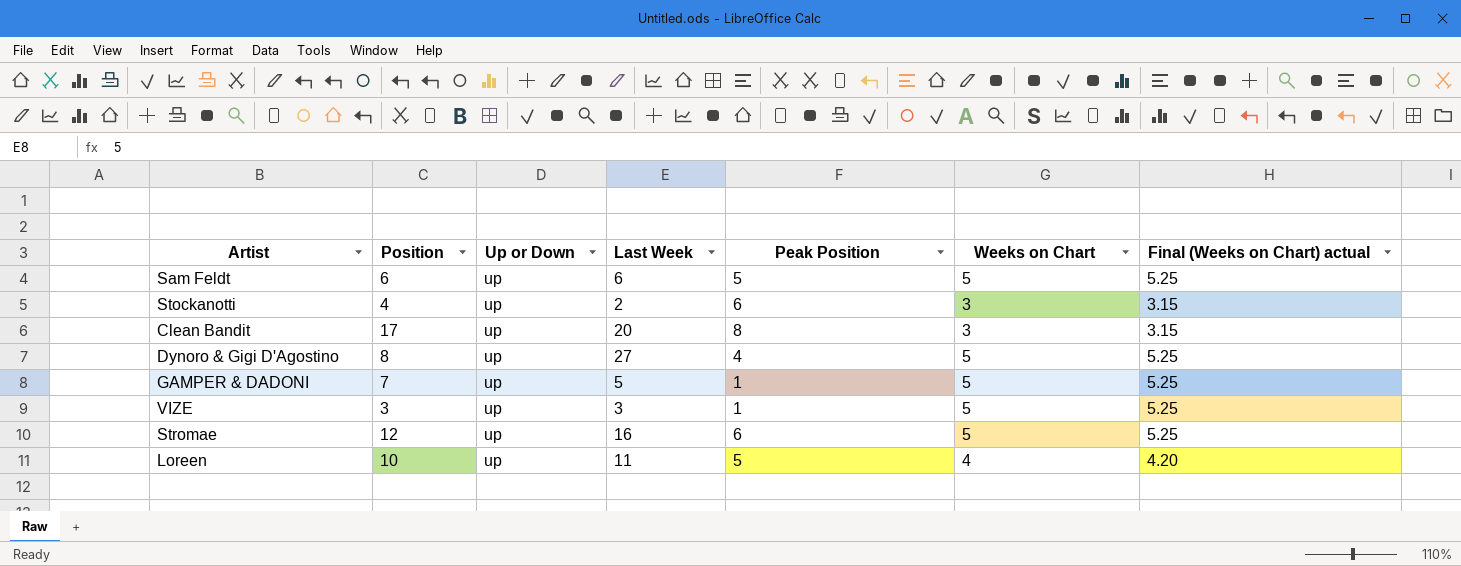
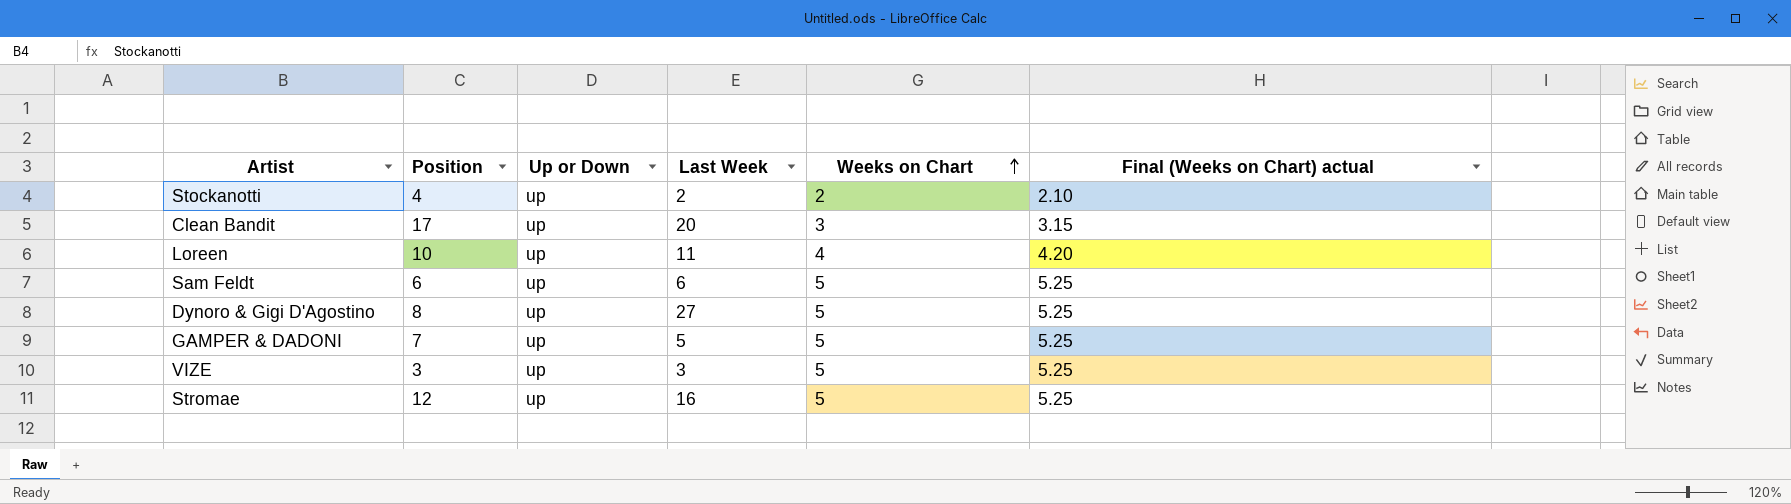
row order: none -> Weeks on Chart ascending
column Peak Position | position: 5 -> none
Stockanotti | Weeks on Chart: 3 -> 2
Stockanotti | Final (Weeks on Chart) actual: 3.15 -> 2.10

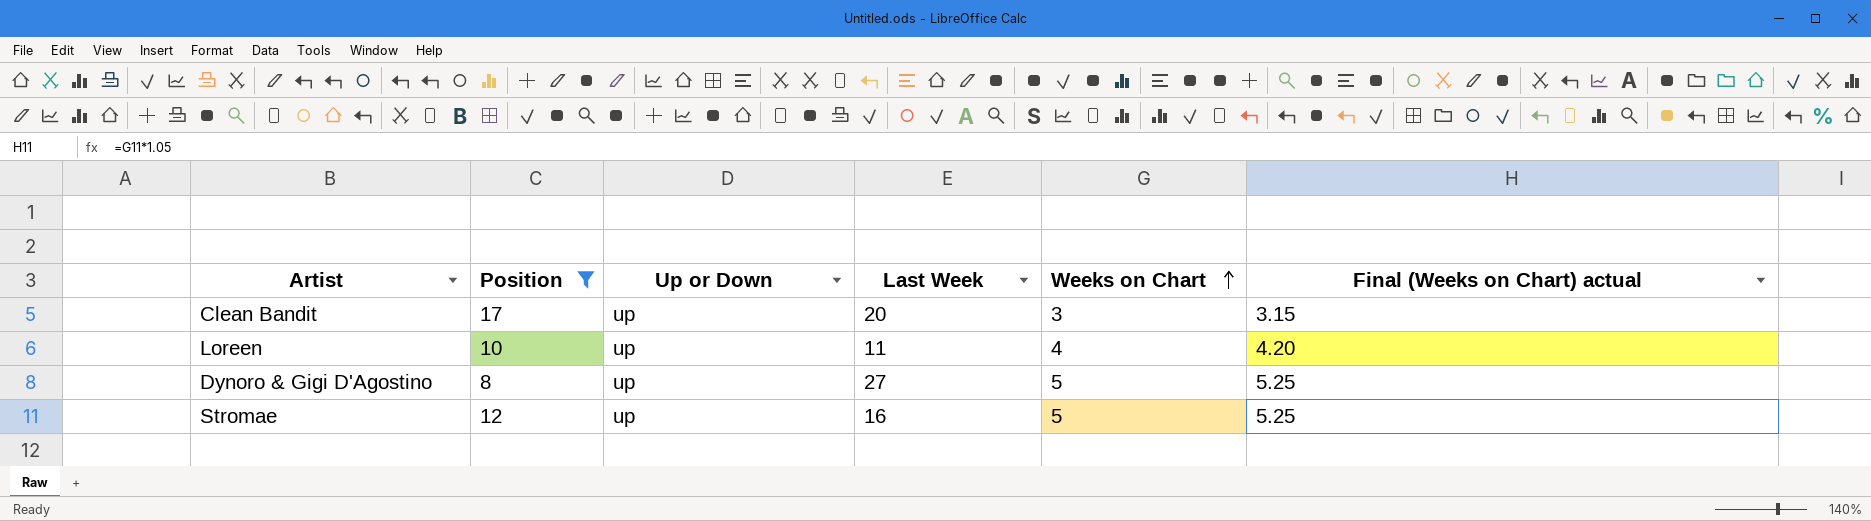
filter: none -> Position >= 8

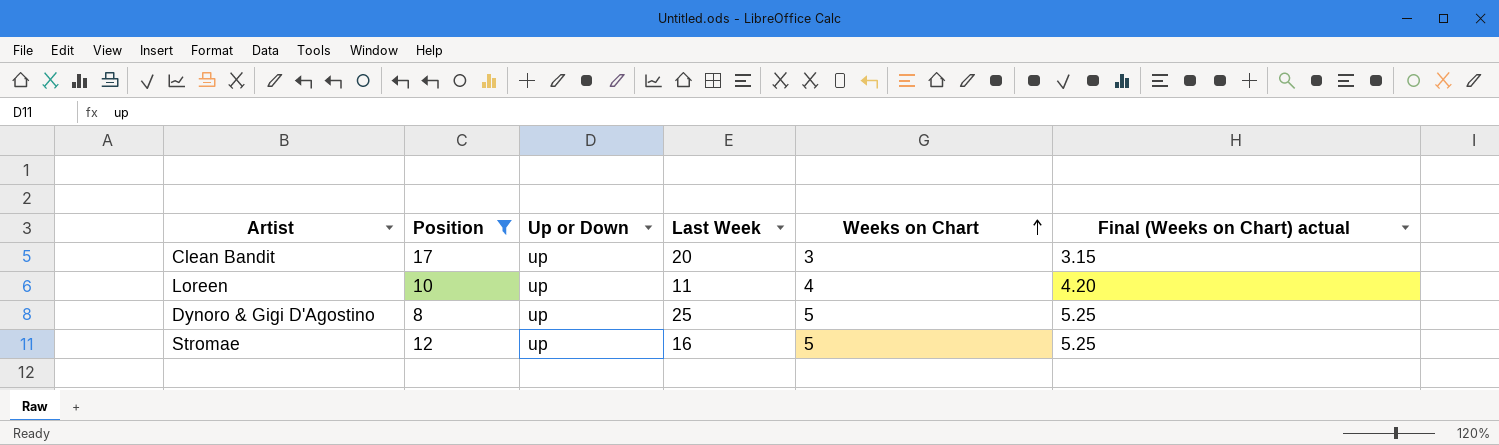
Dynoro & Gigi D'Agostino | Last Week: 27 -> 25

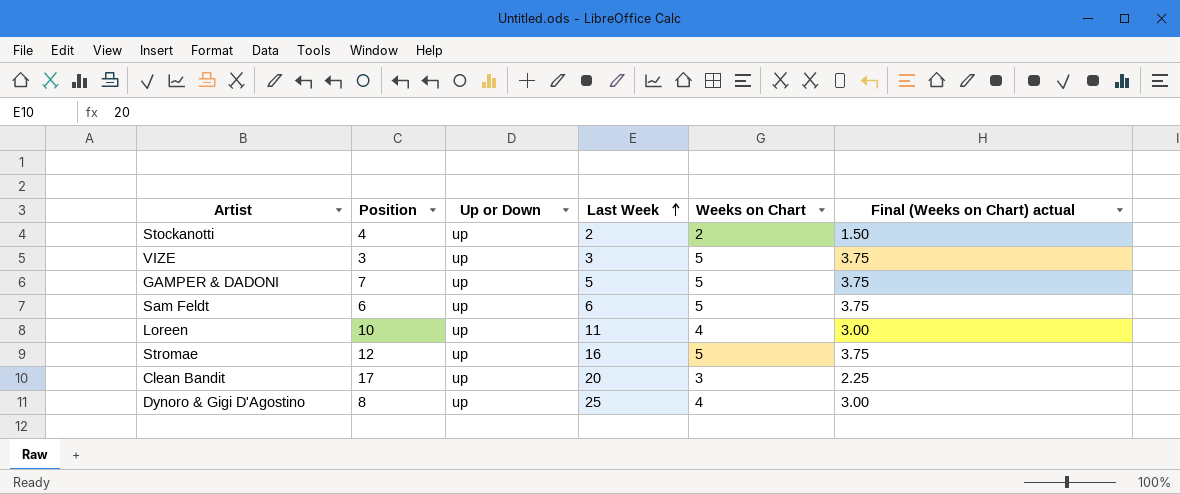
filter: Position >= 8 -> none
row order: Weeks on Chart ascending -> Last Week ascending
column Final (Weeks on Chart) actual | formula: [Weeks on Chart] * 1.05 -> [Weeks on Chart] * 0.75
Dynoro & Gigi D'Agostino | Weeks on Chart: 5 -> 4

